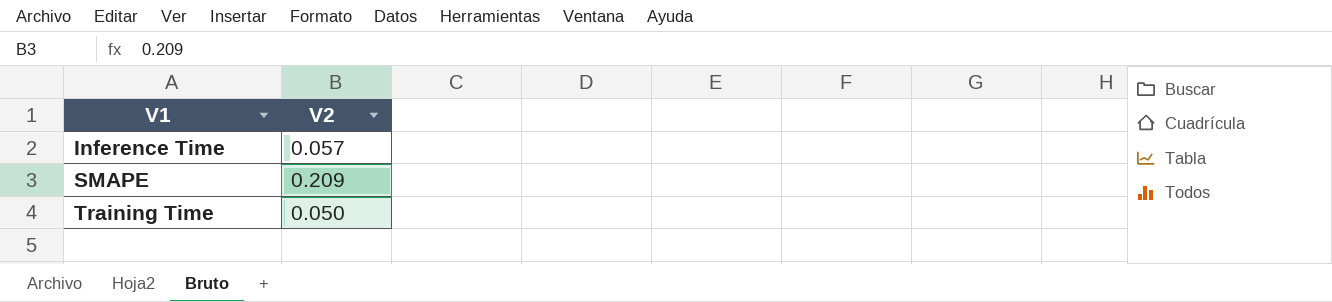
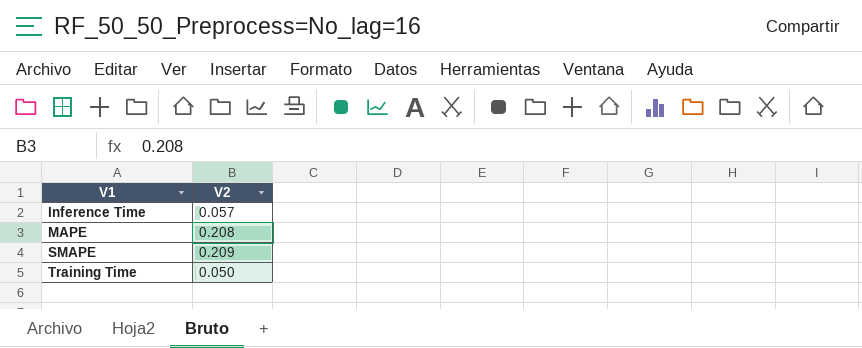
row MAPE: none -> 0.208

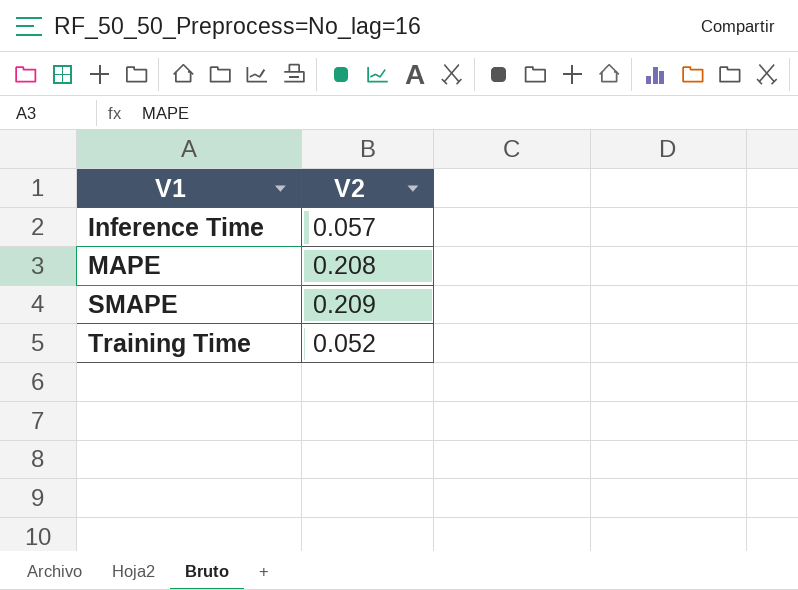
Training Time | V2: 0.050 -> 0.052

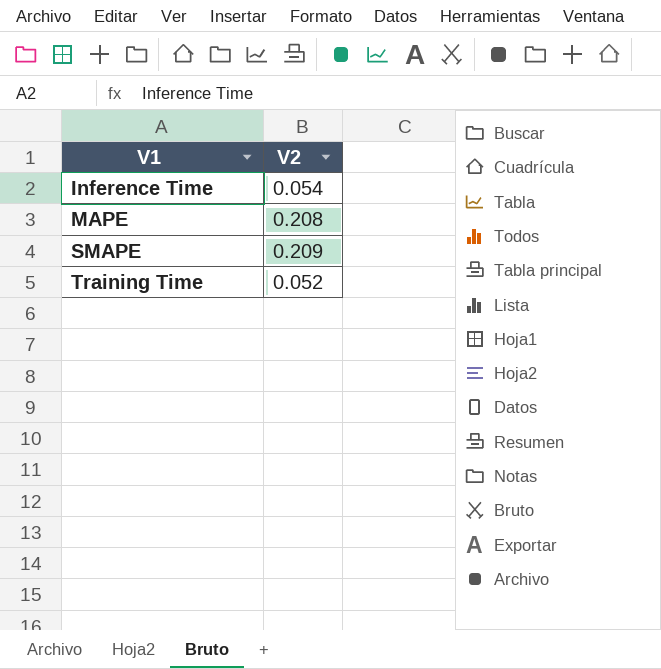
Inference Time | V2: 0.057 -> 0.054

